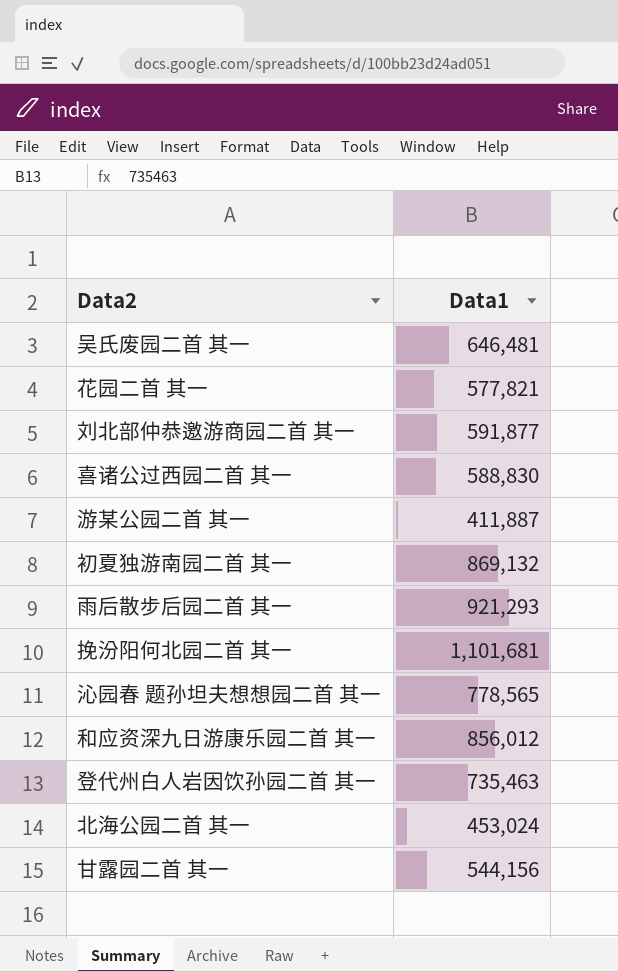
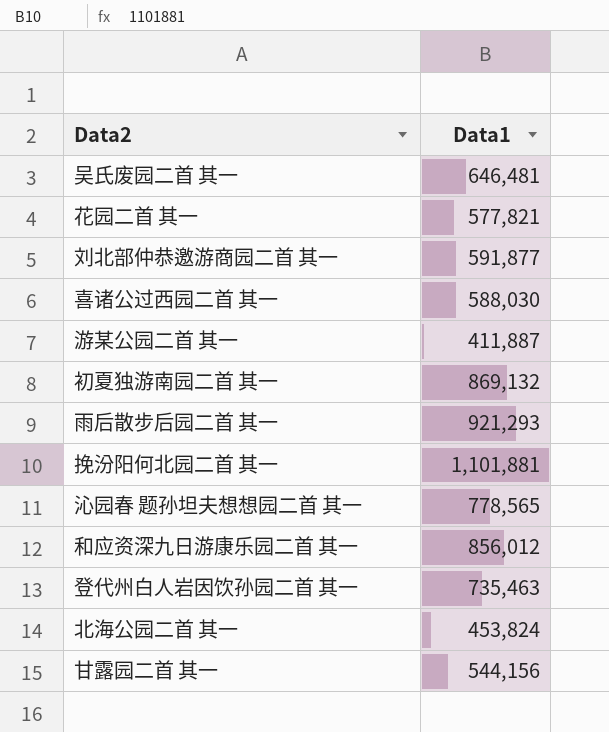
喜诸公过西园二首 其一 | Data1: 588,830 -> 588,030
挽汾阳何北园二首 其一 | Data1: 1,101,681 -> 1,101,881
北海公园二首 其一 | Data1: 453,024 -> 453,824

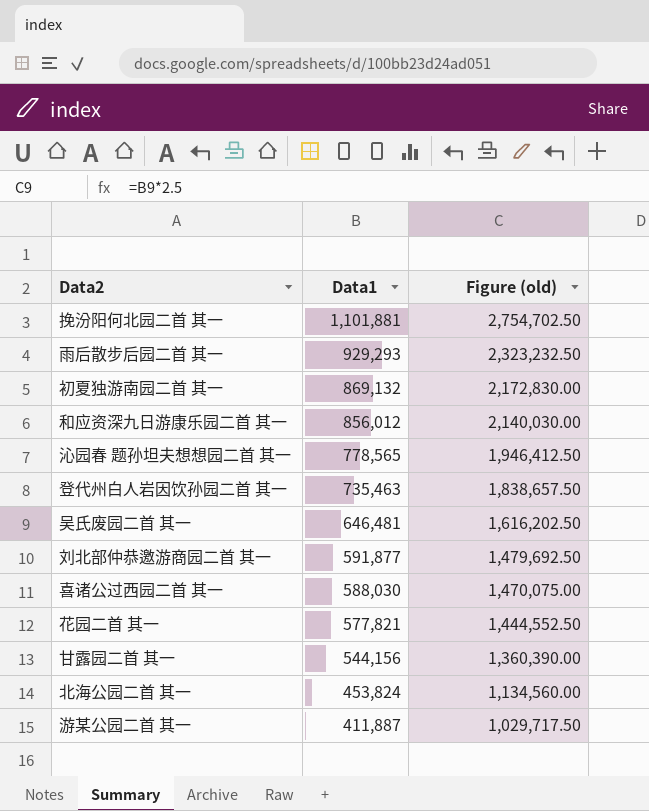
row order: none -> Data1 descending
column Figure (old) | formula: none -> [Data1] * 2.5
雨后散步后园二首 其一 | Data1: 921,293 -> 929,293

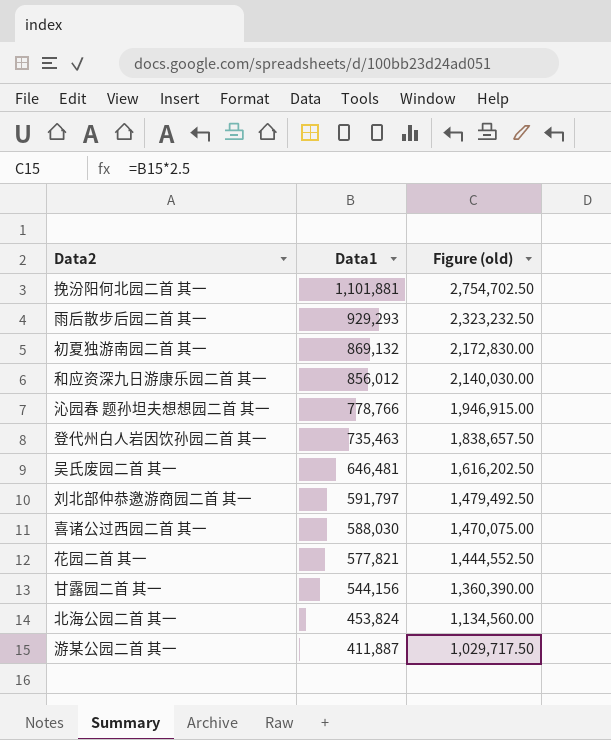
沁园春 题孙坦夫想想园二首 其一 | Data1: 778,565 -> 778,766
沁园春 题孙坦夫想想园二首 其一 | Figure (old): 1,946,412.50 -> 1,946,915.00
刘北部仲恭邀游商园二首 其一 | Data1: 591,877 -> 591,797
刘北部仲恭邀游商园二首 其一 | Figure (old): 1,479,692.50 -> 1,479,492.50

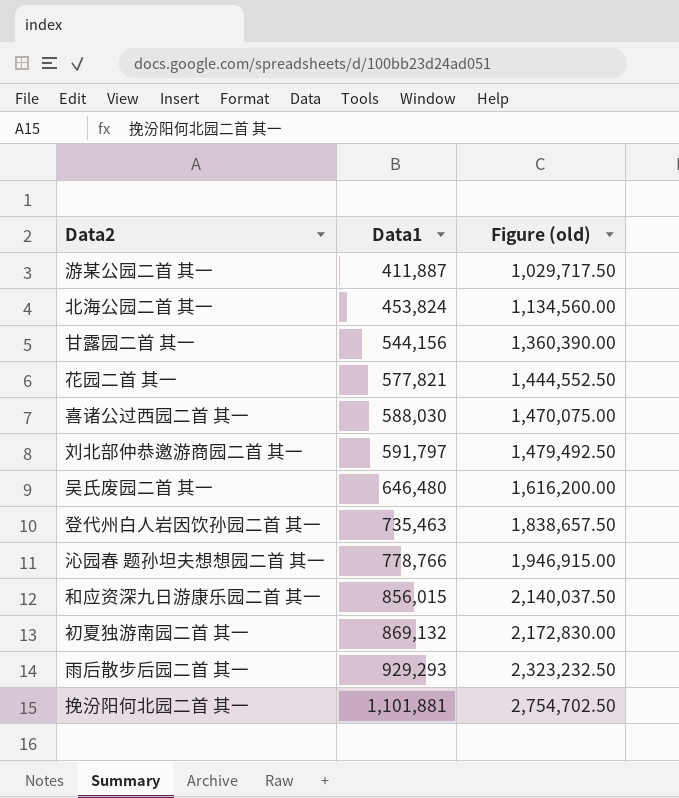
row order: Data1 descending -> Data1 ascending
吴氏废园二首 其一 | Data1: 646,481 -> 646,480
吴氏废园二首 其一 | Figure (old): 1,616,202.50 -> 1,616,200.00
和应资深九日游康乐园二首 其一 | Data1: 856,012 -> 856,015
和应资深九日游康乐园二首 其一 | Figure (old): 2,140,030.00 -> 2,140,037.50

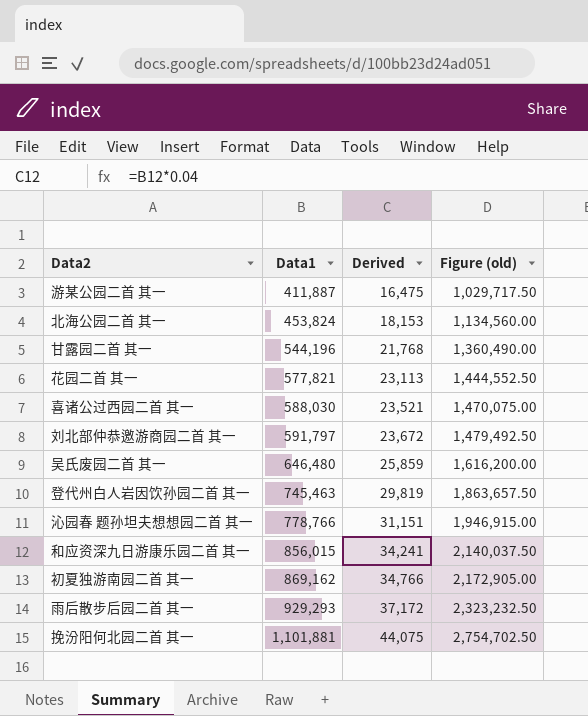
column Derived | formula: none -> [Data1] * 0.04
甘露园二首 其一 | Data1: 544,156 -> 544,196
甘露园二首 其一 | Figure (old): 1,360,390.00 -> 1,360,490.00
登代州白人岩因饮孙园二首 其一 | Data1: 735,463 -> 745,463
登代州白人岩因饮孙园二首 其一 | Figure (old): 1,838,657.50 -> 1,863,657.50
初夏独游南园二首 其一 | Data1: 869,132 -> 869,162
初夏独游南园二首 其一 | Figure (old): 2,172,830.00 -> 2,172,905.00

